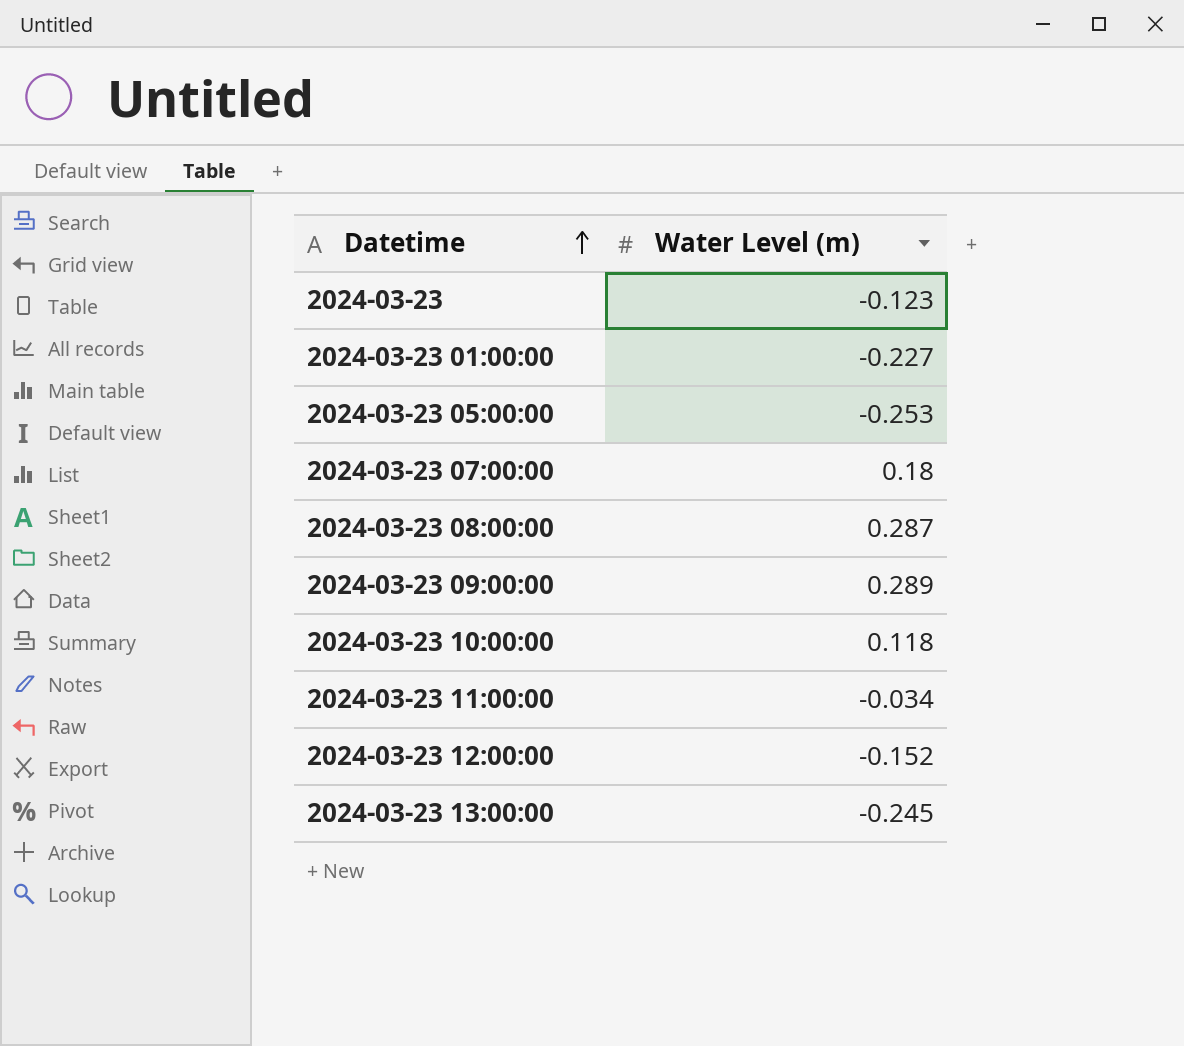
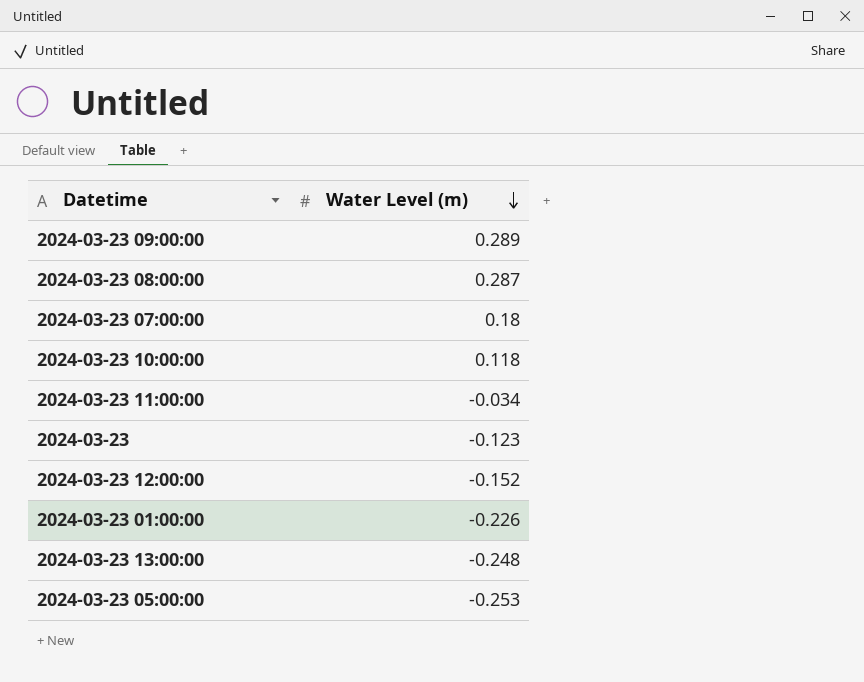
row order: Datetime ascending -> Water Level (m) descending
2024-03-23 01:00:00 | Water Level (m): -0.227 -> -0.226
2024-03-23 13:00:00 | Water Level (m): -0.245 -> -0.248

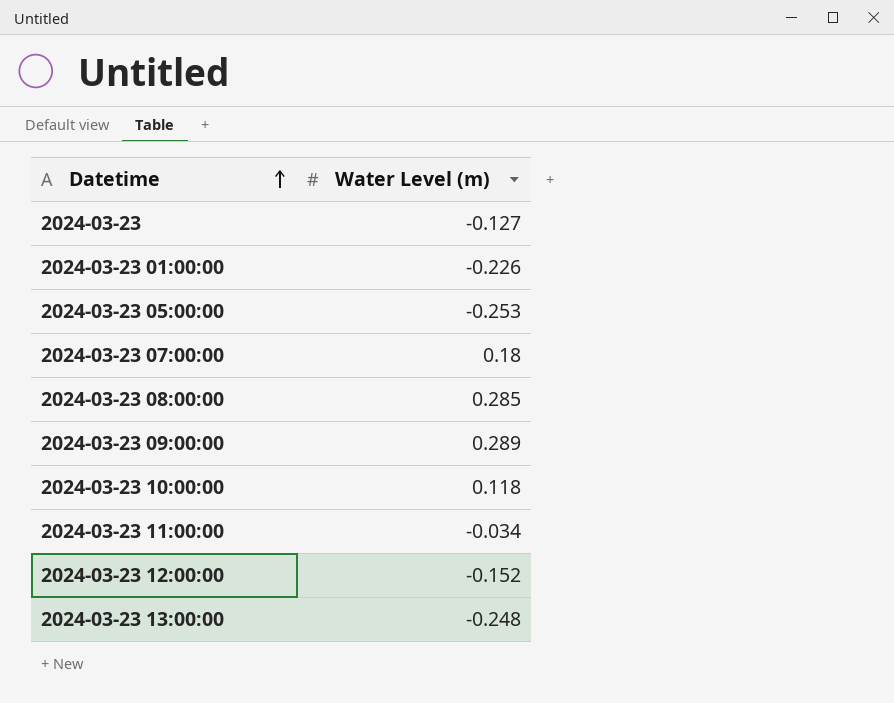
row order: Water Level (m) descending -> Datetime ascending
2024-03-23 | Water Level (m): -0.123 -> -0.127
2024-03-23 08:00:00 | Water Level (m): 0.287 -> 0.285

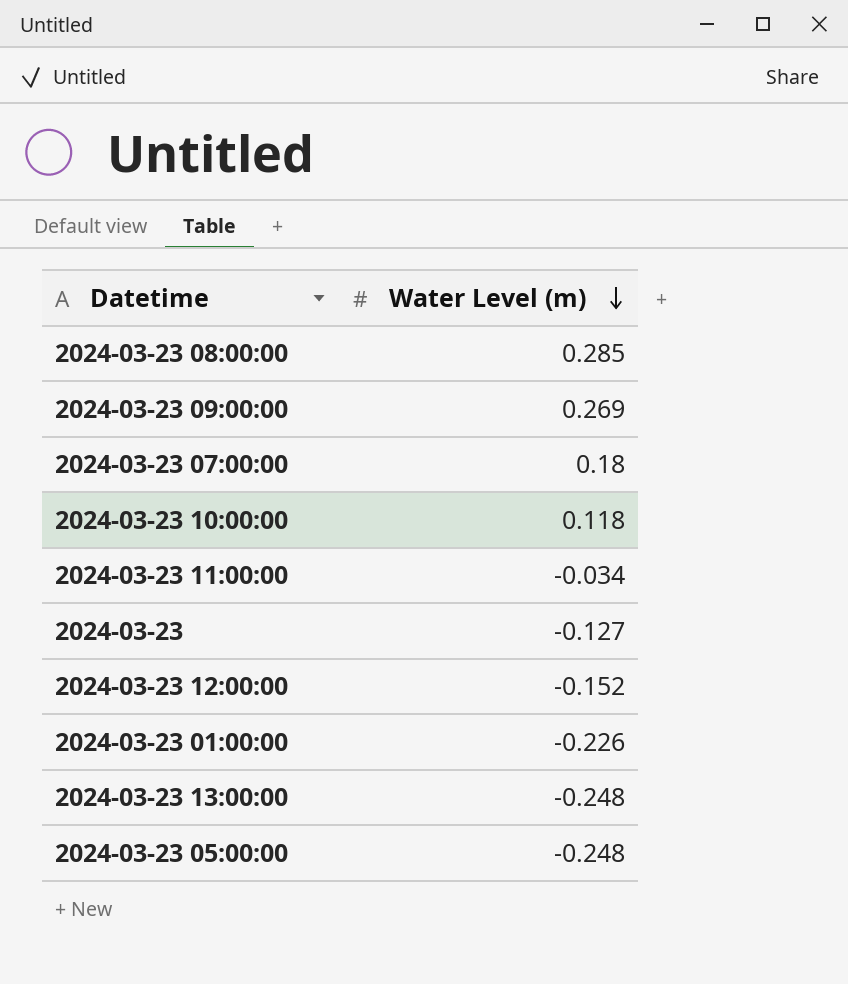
row order: Datetime ascending -> Water Level (m) descending
2024-03-23 09:00:00 | Water Level (m): 0.289 -> 0.269
2024-03-23 05:00:00 | Water Level (m): -0.253 -> -0.248

